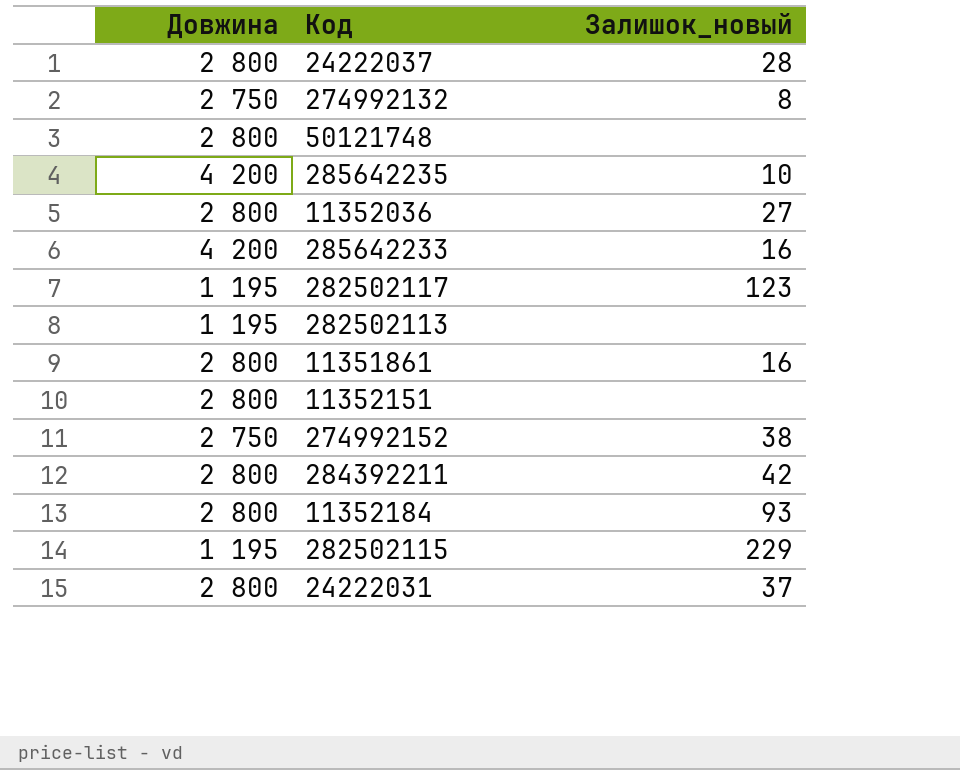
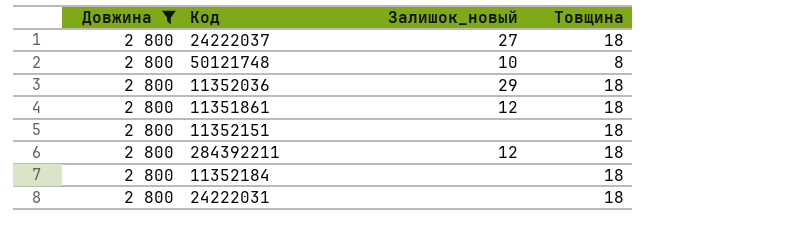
filter: none -> Довжина = 2 800
column Товщина | position: none -> 4
24222037 | Залишок_новый: 28 -> 27
50121748 | Залишок_новый: none -> 10
11352036 | Залишок_новый: 27 -> 29
11351861 | Залишок_новый: 16 -> 12
284392211 | Залишок_новый: 42 -> 12
11352184 | Залишок_новый: 93 -> none
24222031 | Залишок_новый: 37 -> none

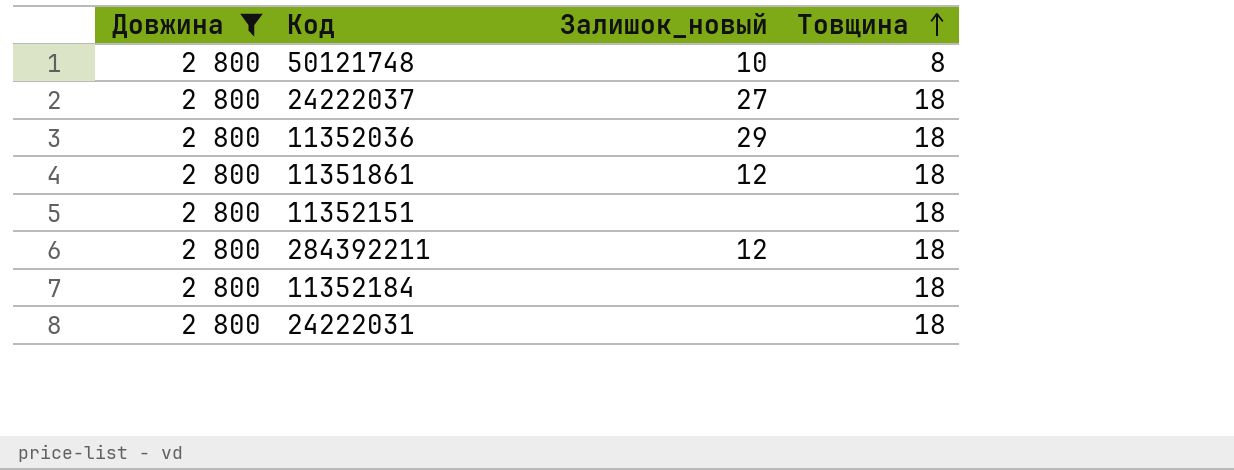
row order: none -> Товщина ascending

